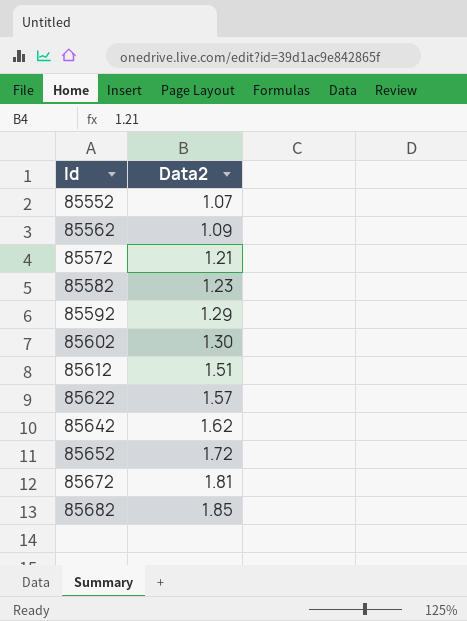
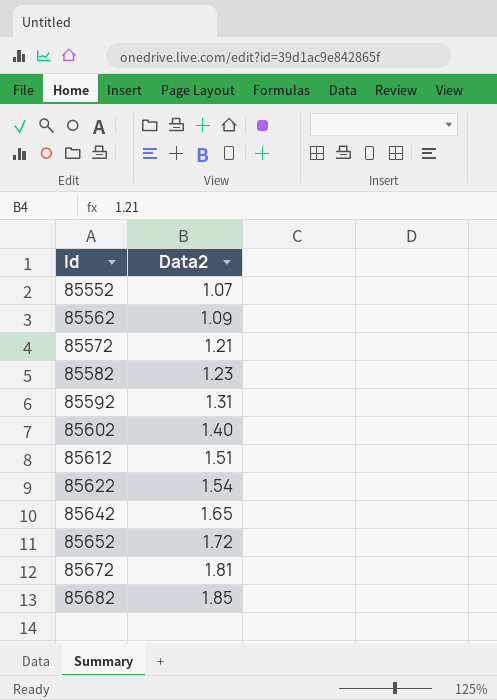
85592 | Data2: 1.29 -> 1.31
85602 | Data2: 1.30 -> 1.40
85622 | Data2: 1.57 -> 1.54
85642 | Data2: 1.62 -> 1.65

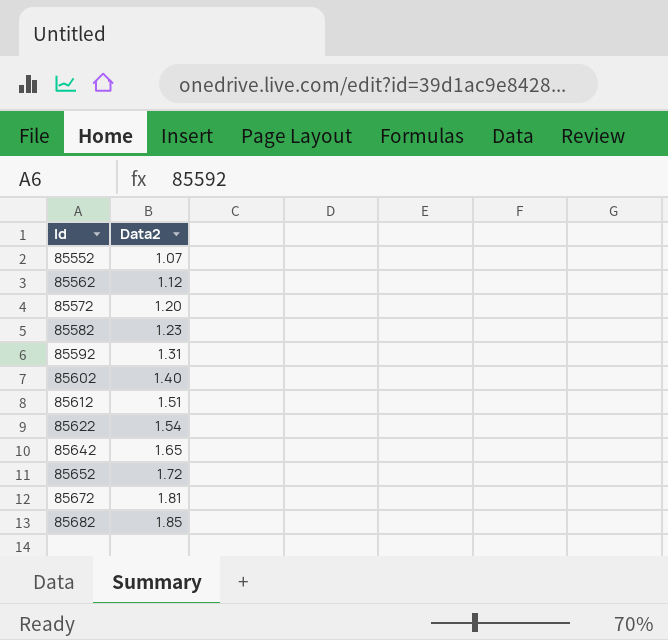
85562 | Data2: 1.09 -> 1.12
85572 | Data2: 1.21 -> 1.20

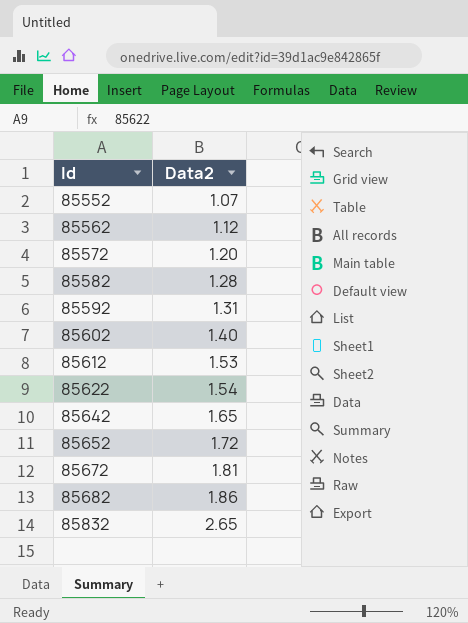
85582 | Data2: 1.23 -> 1.28
85612 | Data2: 1.51 -> 1.53
85682 | Data2: 1.85 -> 1.86
row 85832: none -> 2.65

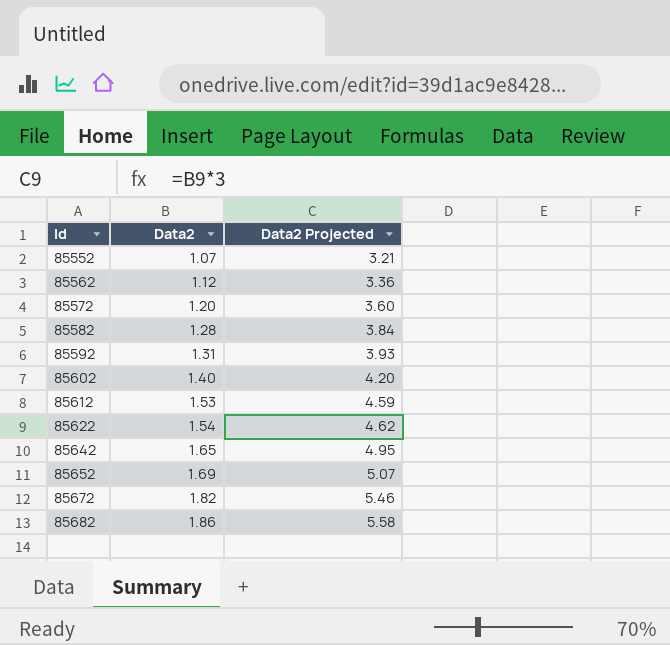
column Data2 Projected | formula: none -> [Data2] * 3
row 85832: 2.65 -> none
85652 | Data2: 1.72 -> 1.69
85672 | Data2: 1.81 -> 1.82

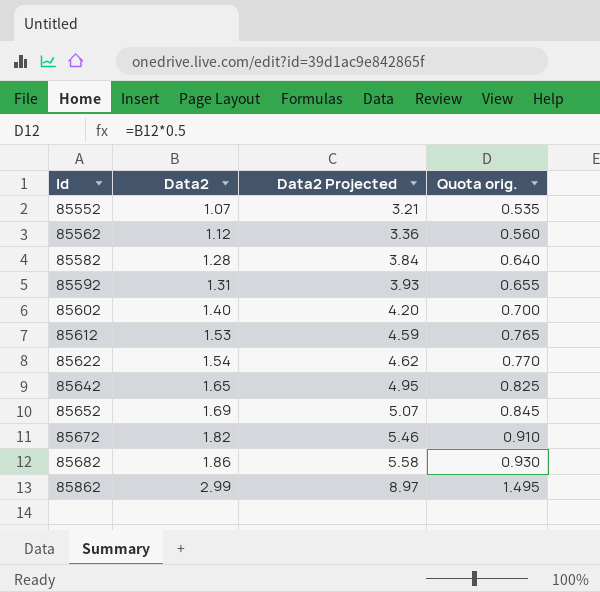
column Quota orig. | formula: none -> [Data2] * 0.5
row 85572: 1.20 | 3.60 -> none
row 85862: none -> 2.99 | 8.97 | 1.495

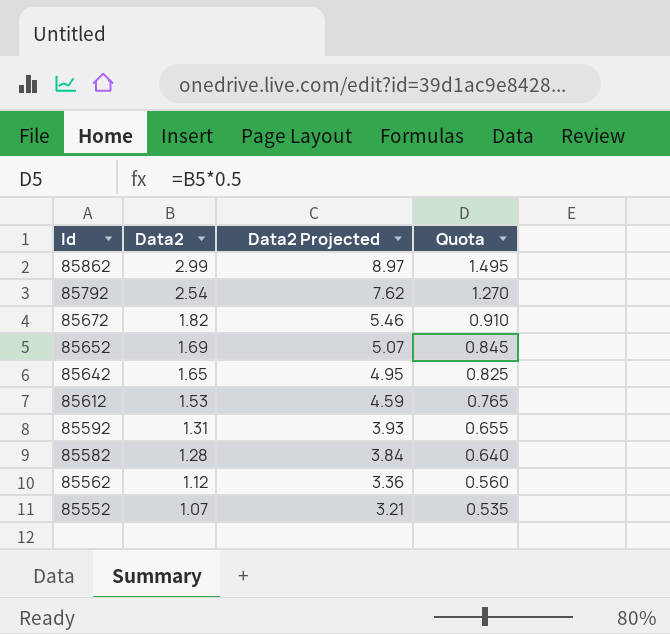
row order: Id ascending -> Id descending
column name: Quota orig. -> Quota
row 85602: 1.40 | 4.20 | 0.700 -> none
row 85622: 1.54 | 4.62 | 0.770 -> none
row 85682: 1.86 | 5.58 | 0.930 -> none
row 85792: none -> 2.54 | 7.62 | 1.270

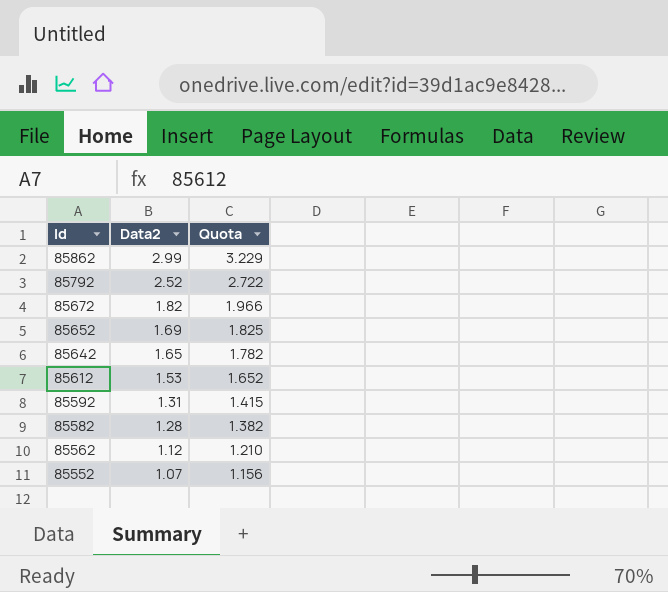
column Data2 Projected | formula: [Data2] * 3 -> none
column Quota | formula: [Data2] * 0.5 -> [Data2] * 1.08
85792 | Data2: 2.54 -> 2.52

